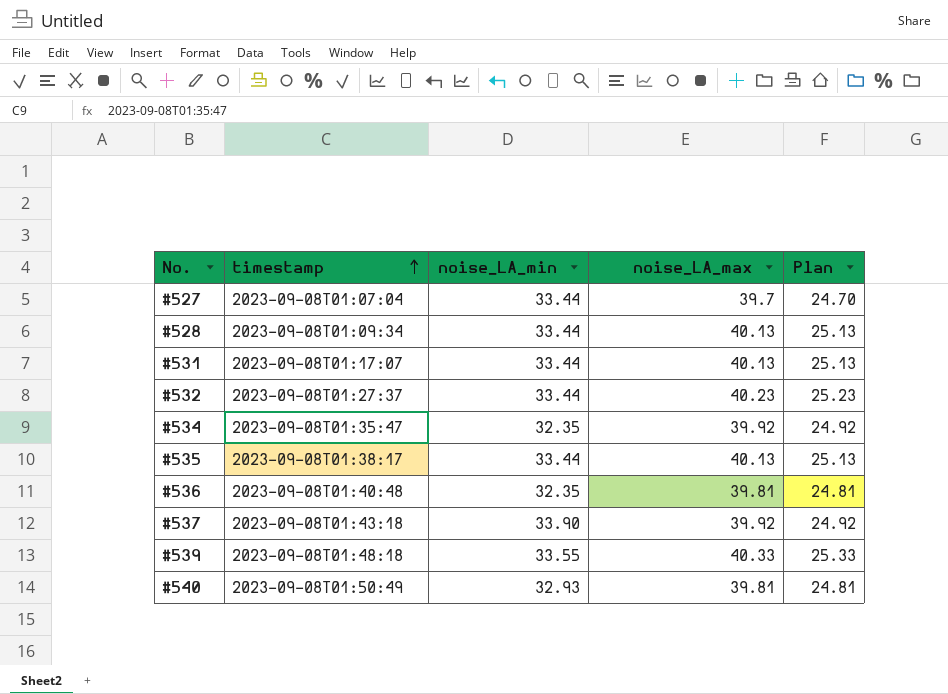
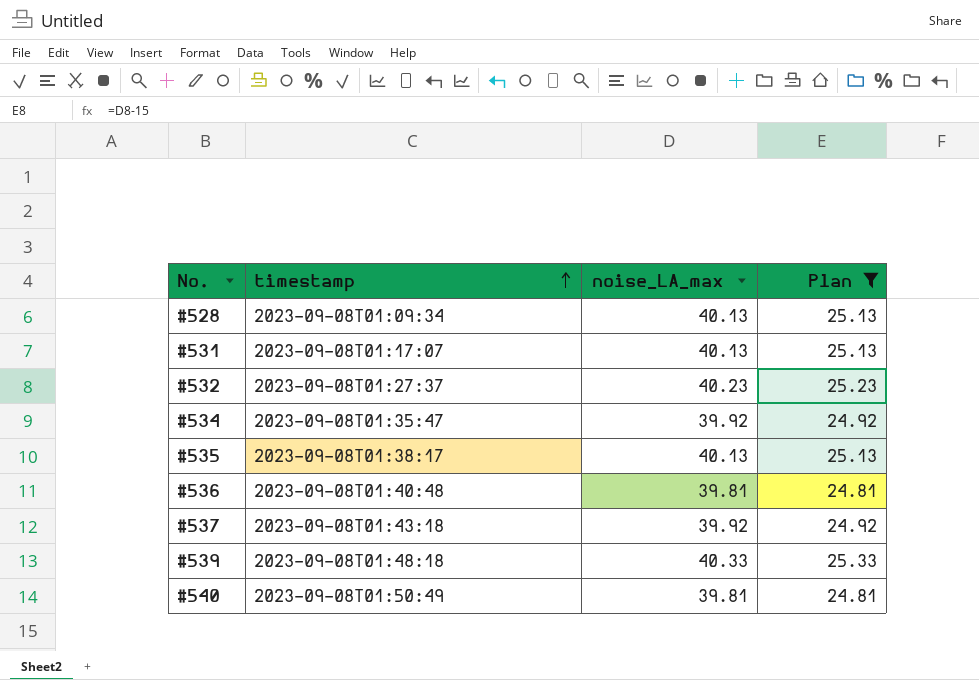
filter: none -> Plan != 24.70
column noise_LA_min | position: 3 -> none

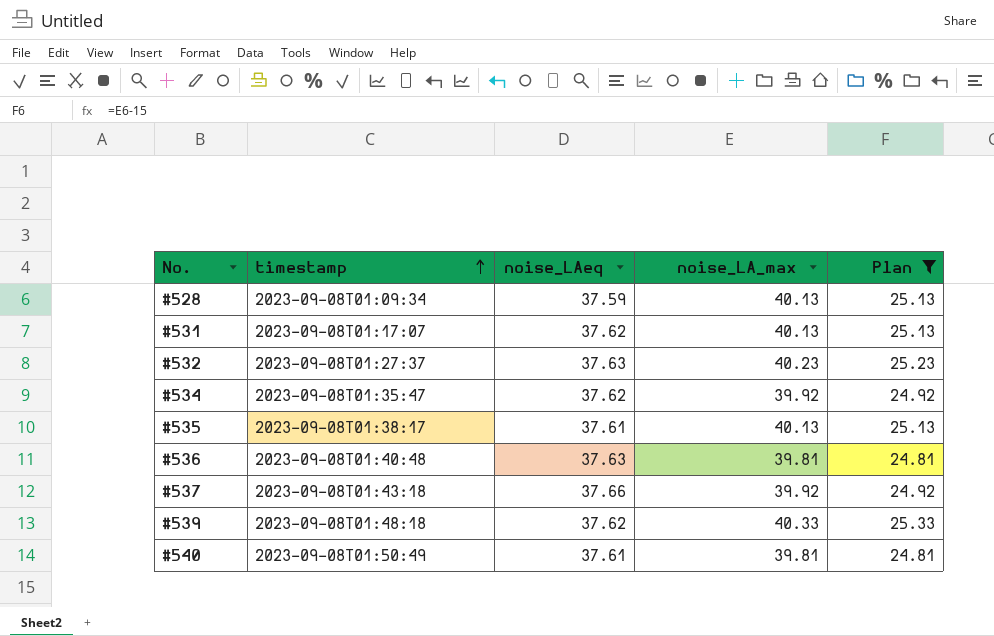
column noise_LAeq | position: none -> 3

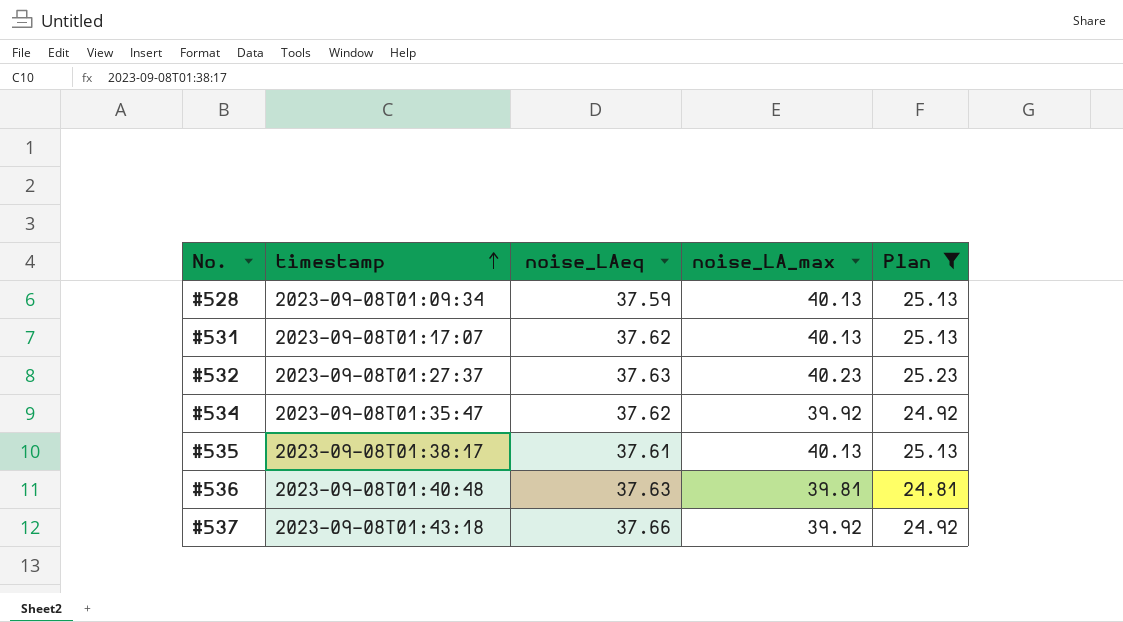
row #539: 2023-09-08T01:48:18 | 37.62 | 40.33 | 25.33 -> none
row #540: 2023-09-08T01:50:49 | 37.61 | 39.81 | 24.81 -> none

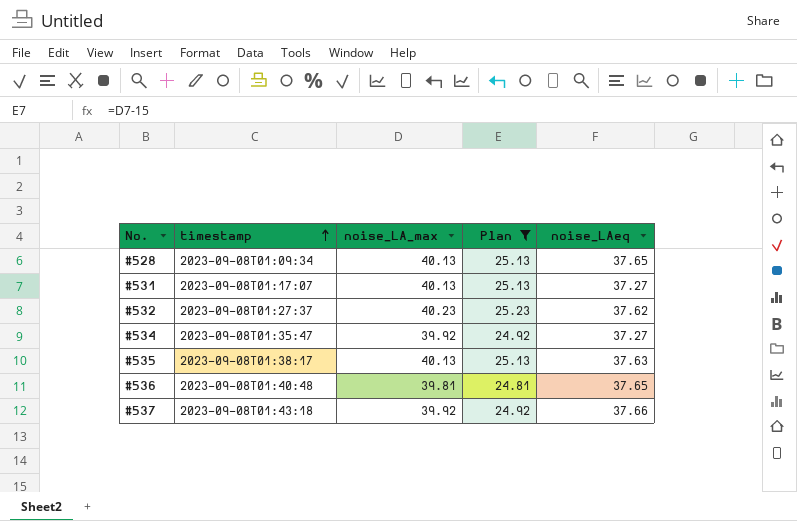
column noise_LAeq | position: 3 -> 5
#528 | noise_LAeq: 37.59 -> 37.65
#531 | noise_LAeq: 37.62 -> 37.27
#532 | noise_LAeq: 37.63 -> 37.62
#534 | noise_LAeq: 37.62 -> 37.27
#535 | noise_LAeq: 37.61 -> 37.63
#536 | noise_LAeq: 37.63 -> 37.65

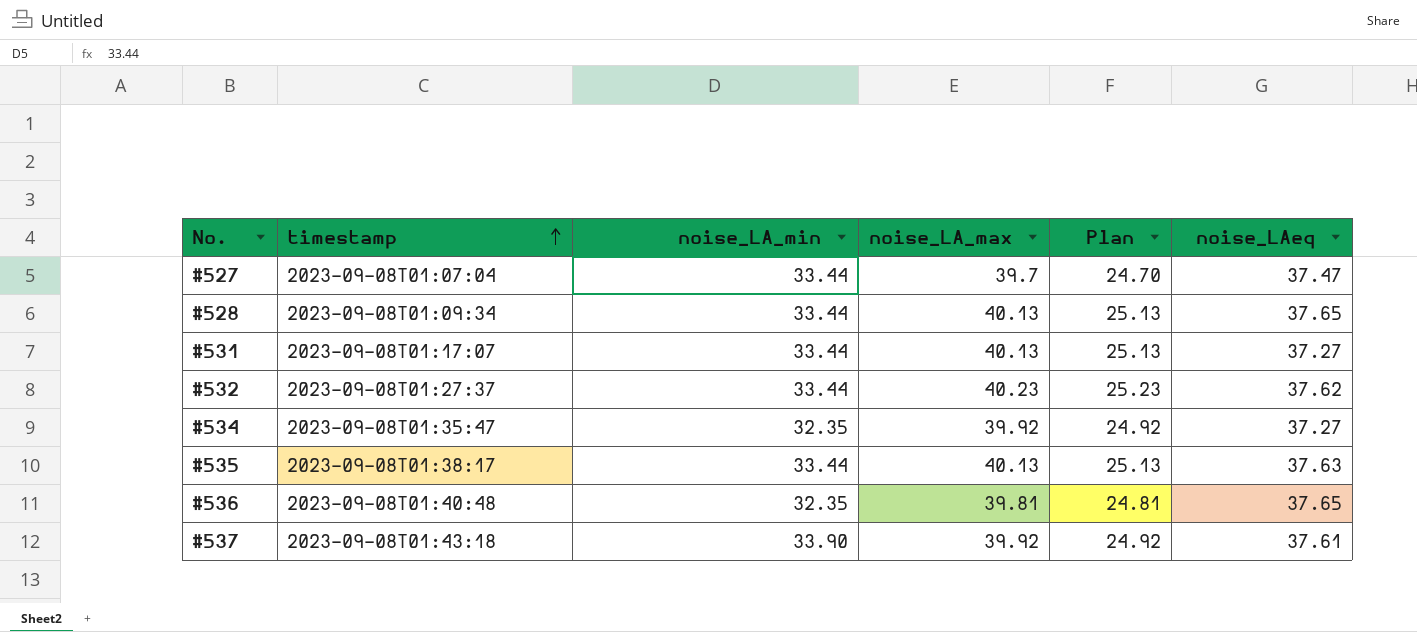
filter: Plan != 24.70 -> none
column noise_LA_min | position: none -> 3
#537 | noise_LAeq: 37.66 -> 37.61

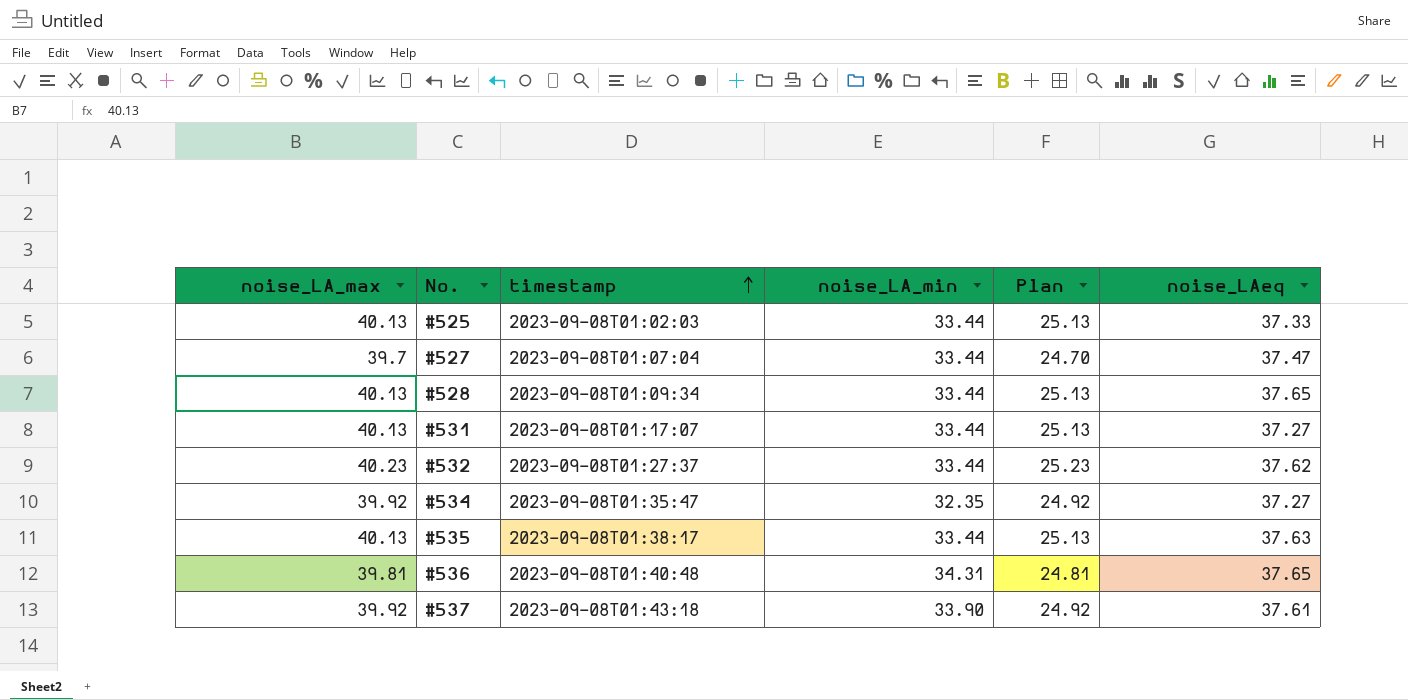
column noise_LA_max | position: 4 -> 1
row #525: none -> 40.13 | 2023-09-08T01:02:03 | 33.44 | 25.13 | 37.33
#536 | noise_LA_min: 32.35 -> 34.31

